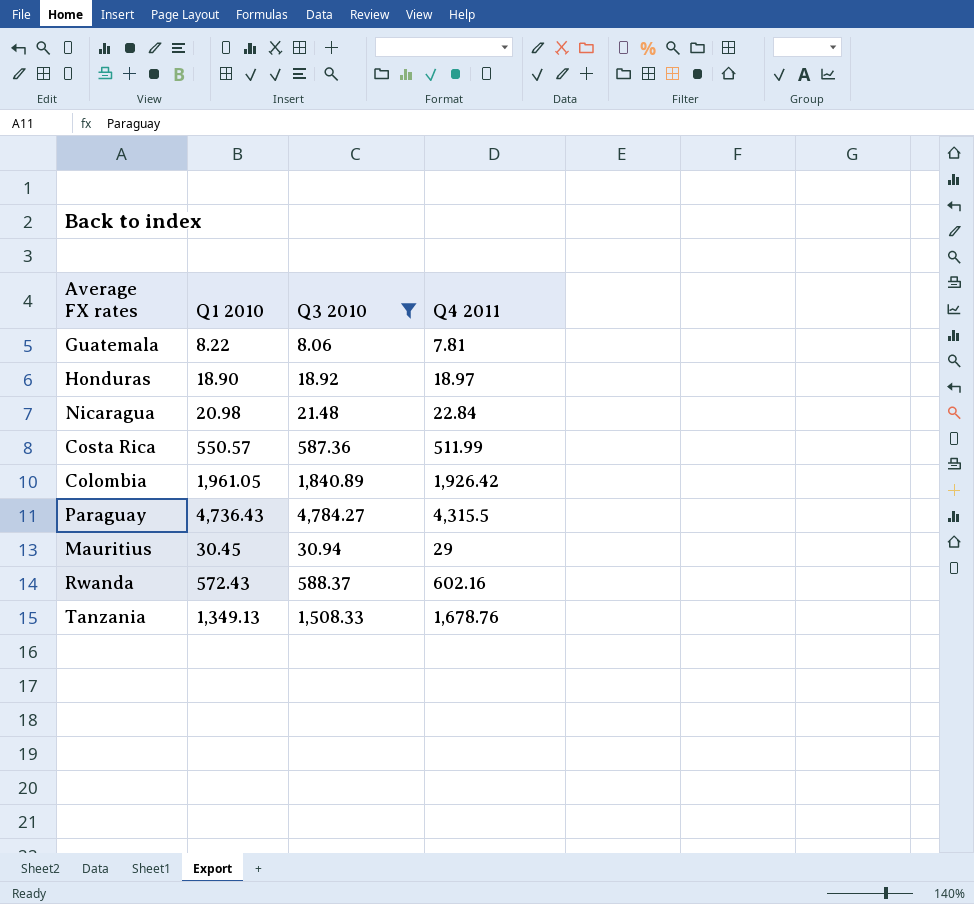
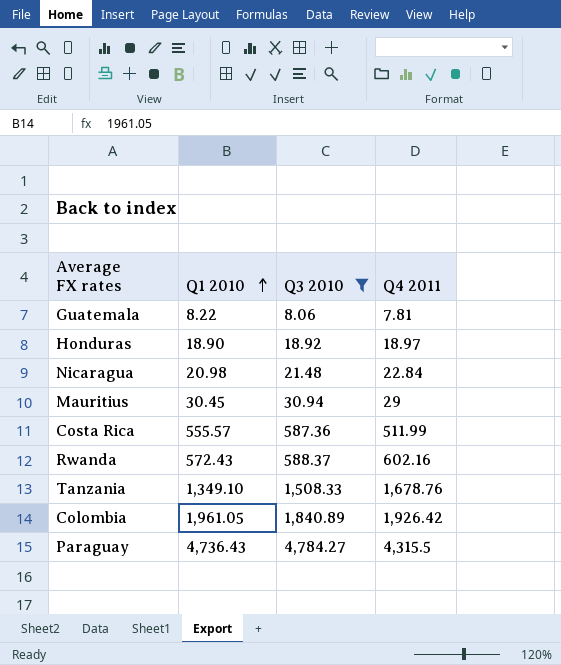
row order: none -> Q1 2010 ascending
Costa Rica | Q1 2010: 550.57 -> 555.57
Tanzania | Q1 2010: 1,349.13 -> 1,349.10

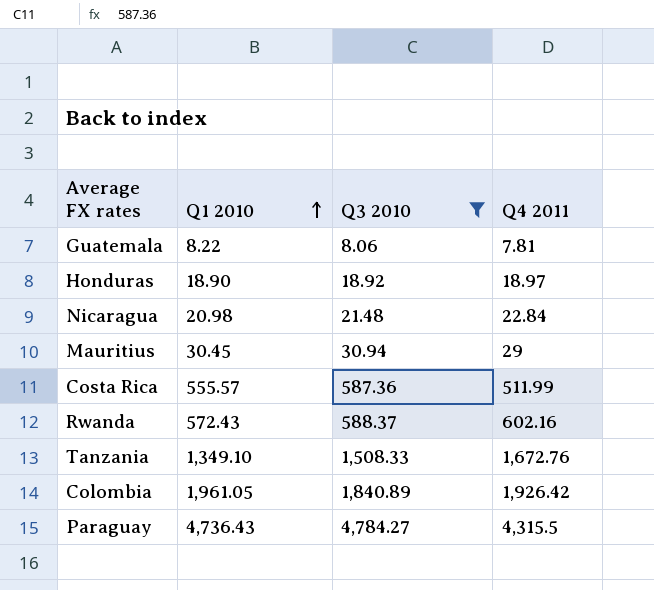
Tanzania | Q4 2011: 1,678.76 -> 1,672.76

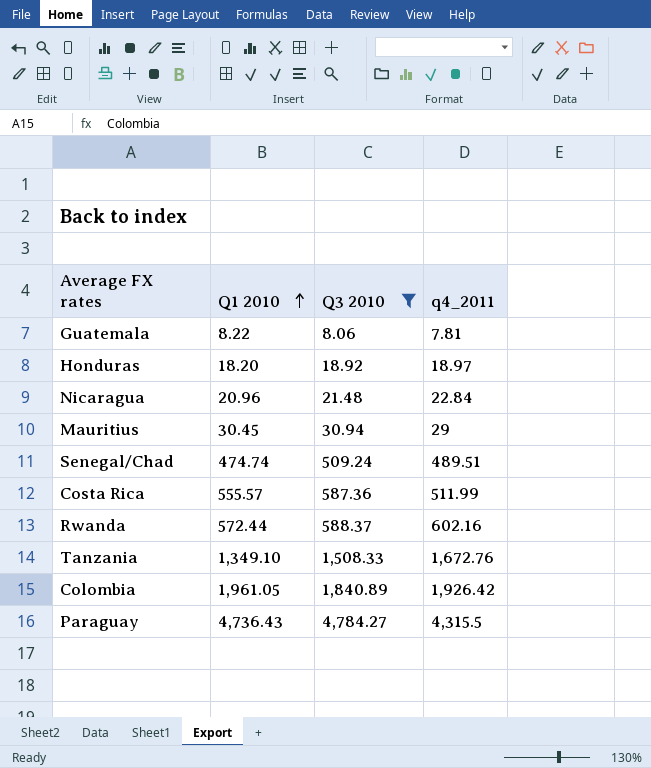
column name: Q4 2011 -> q4_2011
Honduras | Q1 2010: 18.90 -> 18.20
Nicaragua | Q1 2010: 20.98 -> 20.96
row Senegal/Chad: none -> 474.74 | 509.24 | 489.51
Rwanda | Q1 2010: 572.43 -> 572.44

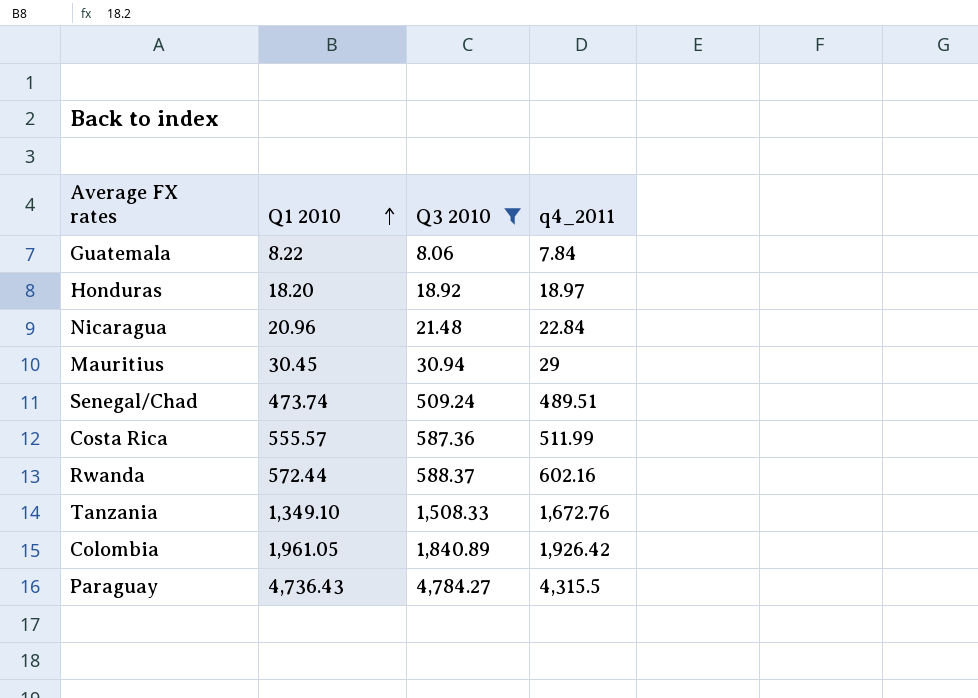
Guatemala | q4_2011: 7.81 -> 7.84
Senegal/Chad | Q1 2010: 474.74 -> 473.74

